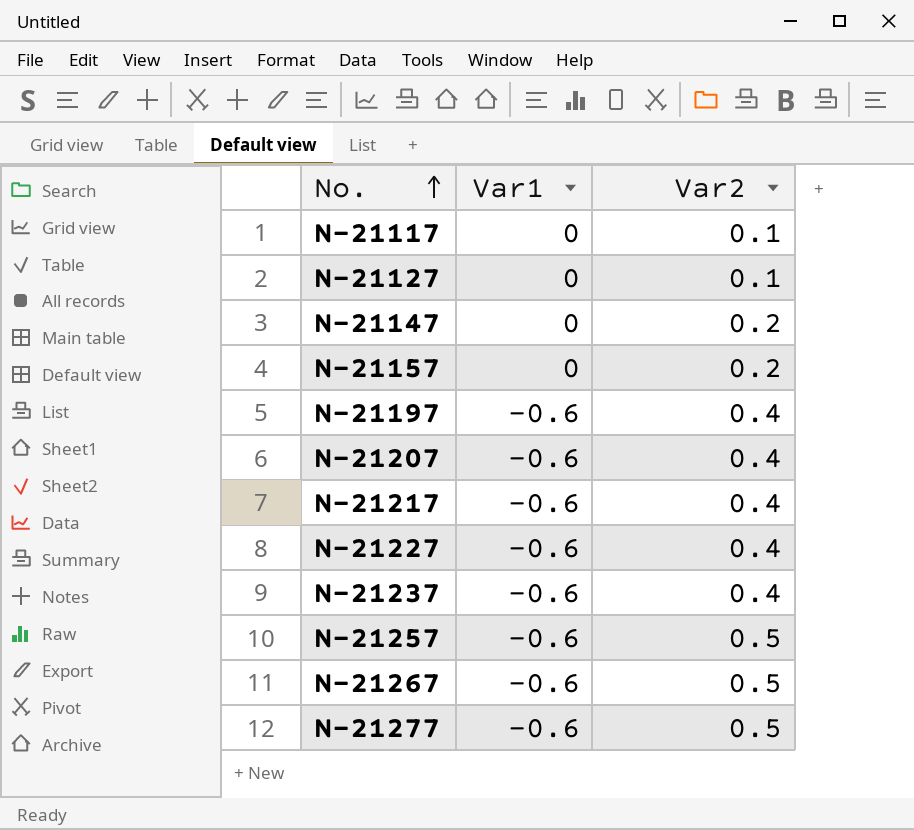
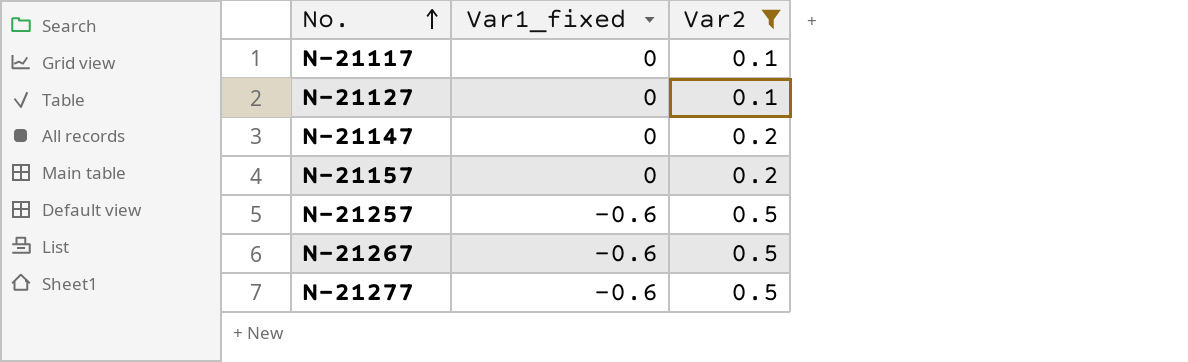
filter: none -> Var2 != 0.4
column name: Var1 -> Var1_fixed

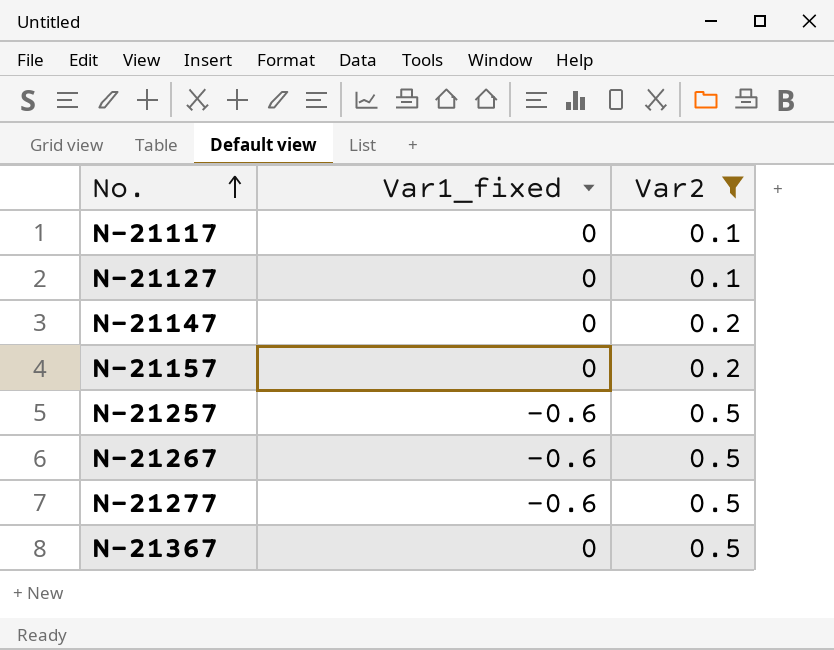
row N-21367: none -> 0 | 0.5

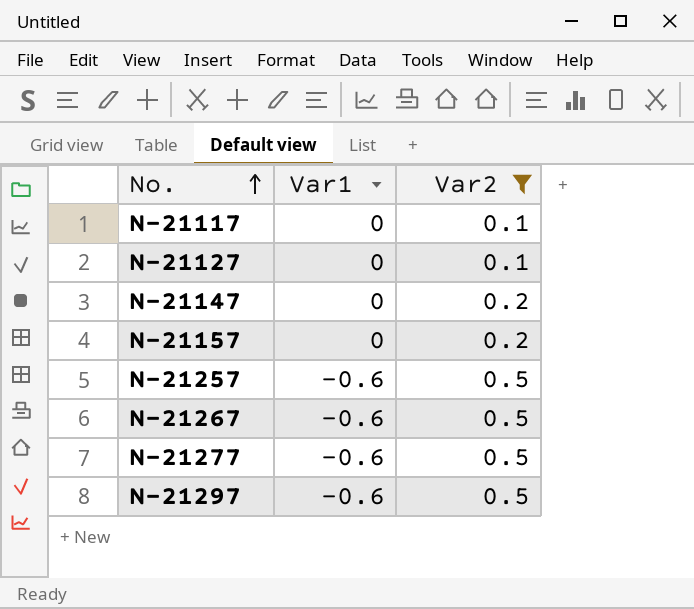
column name: Var1_fixed -> Var1
row N-21367: 0 | 0.5 -> none
row N-21297: none -> -0.6 | 0.5

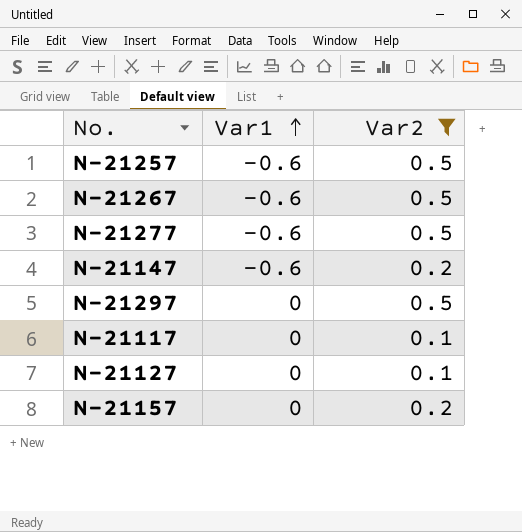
row order: No. ascending -> Var1 ascending
N-21147 | Var1: 0 -> -0.6
N-21297 | Var1: -0.6 -> 0

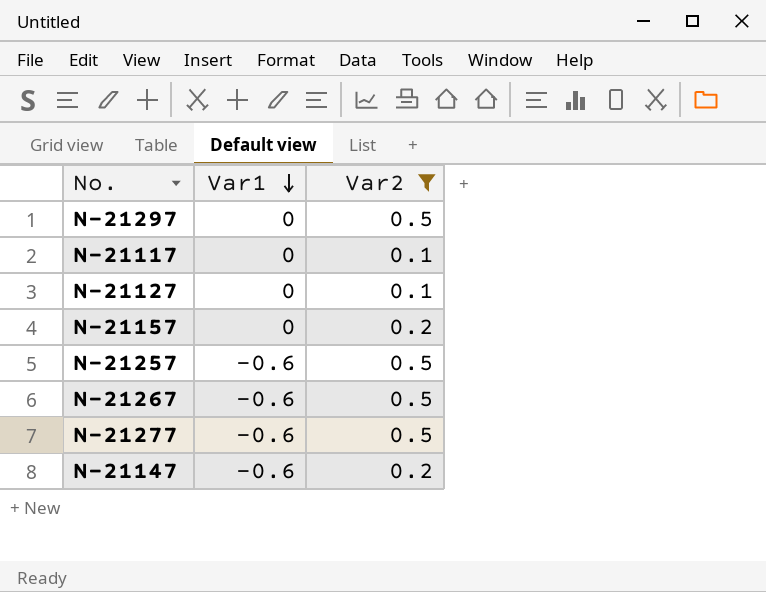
row order: Var1 ascending -> Var1 descending

